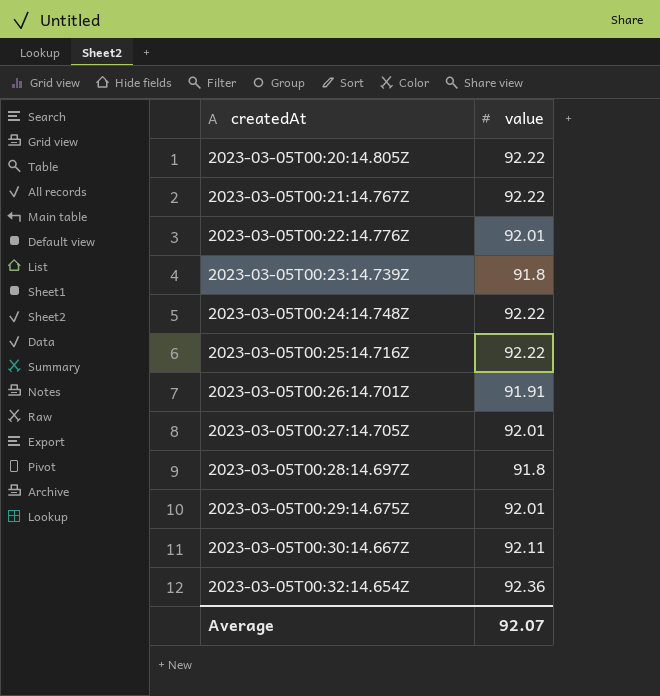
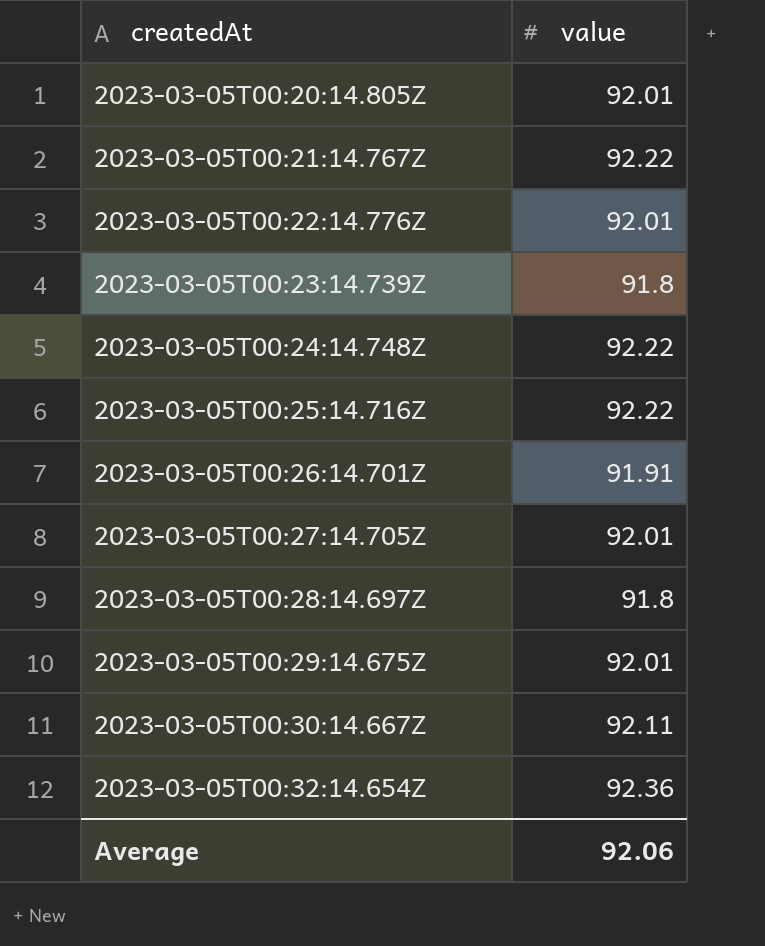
2023-03-05T00:20:14.805Z | value: 92.22 -> 92.01
Average | value: 92.07 -> 92.06

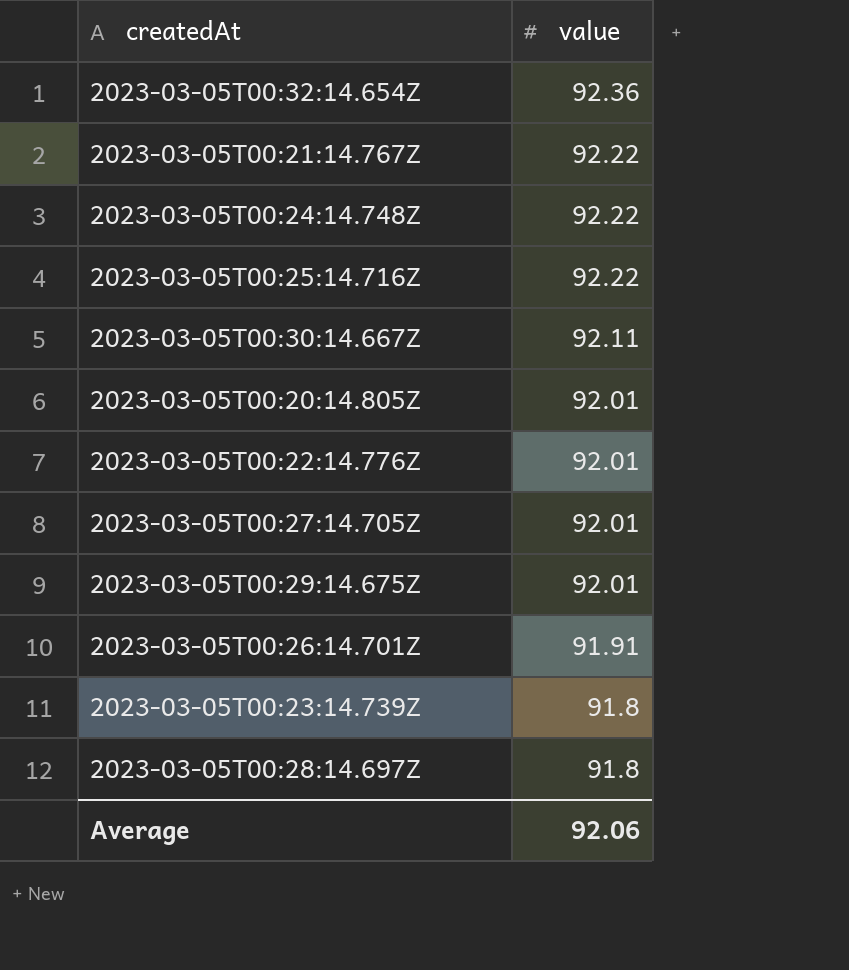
row order: createdAt ascending -> value descending

